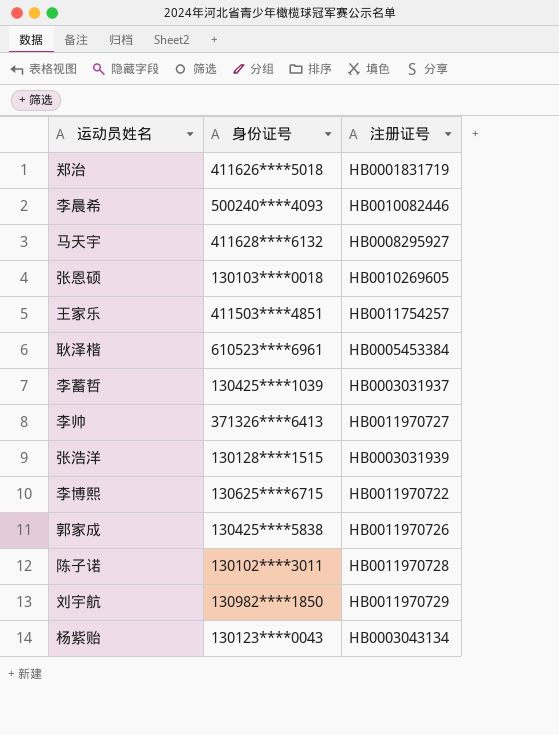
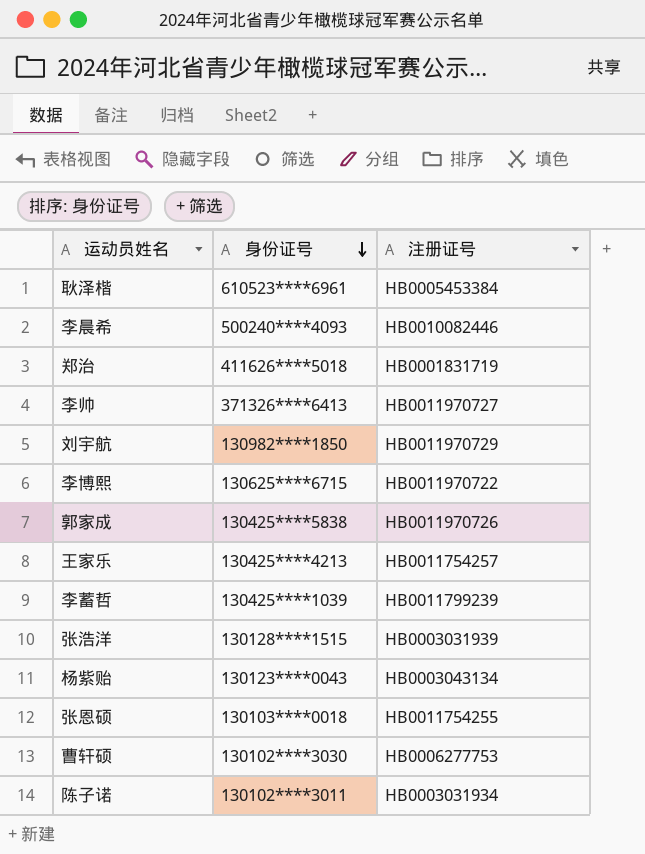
row order: none -> 身份证号 descending
row 马天宇: 411628****6132 | HB0008295927 -> none
王家乐 | 身份证号: 411503****4851 -> 130425****4213
李蓄哲 | 注册证号: HB0003031937 -> HB0011799239
张恩硕 | 注册证号: HB0010269605 -> HB0011754255
row 曹轩硕: none -> 130102****3030 | HB0006277753
陈子诺 | 注册证号: HB0011970728 -> HB0003031934

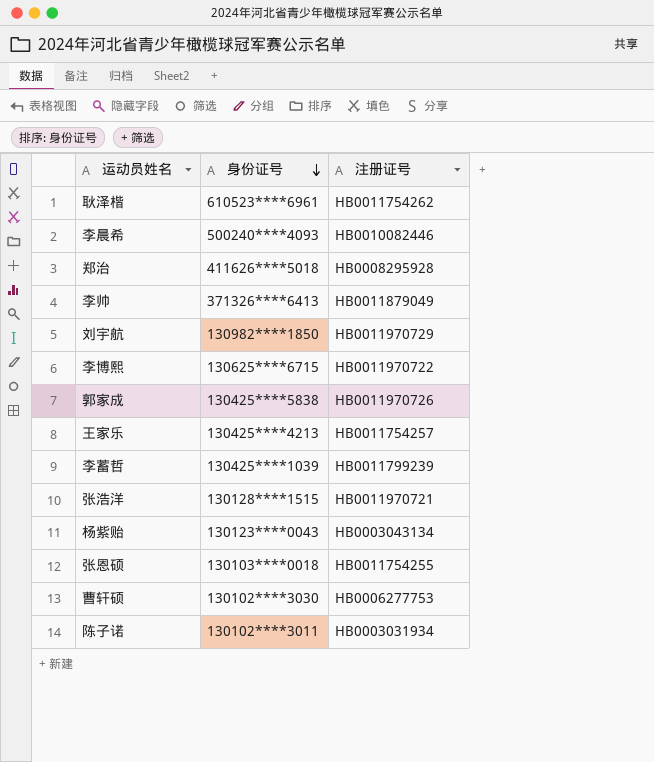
耿泽楷 | 注册证号: HB0005453384 -> HB0011754262
郑治 | 注册证号: HB0001831719 -> HB0008295928
李帅 | 注册证号: HB0011970727 -> HB0011879049
张浩洋 | 注册证号: HB0003031939 -> HB0011970721

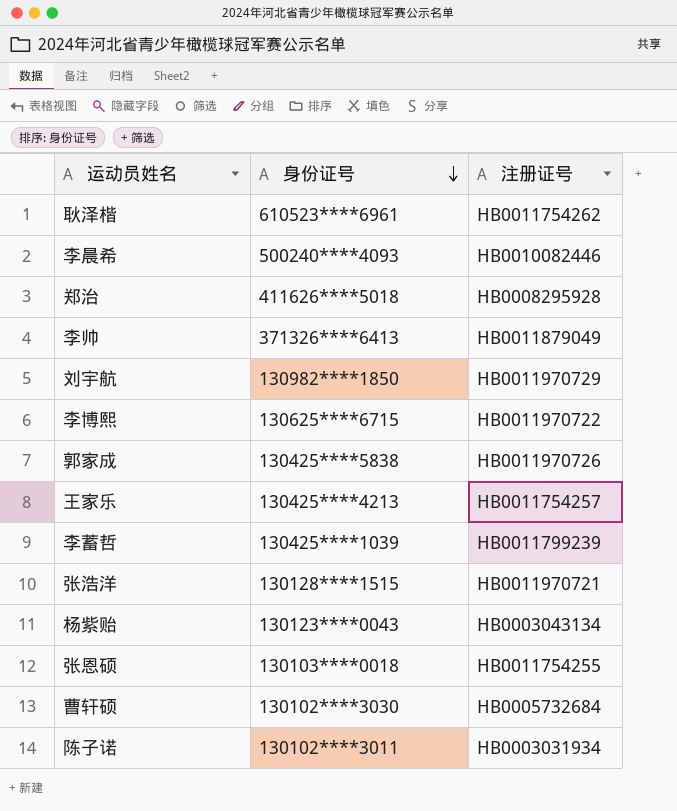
曹轩硕 | 注册证号: HB0006277753 -> HB0005732684

